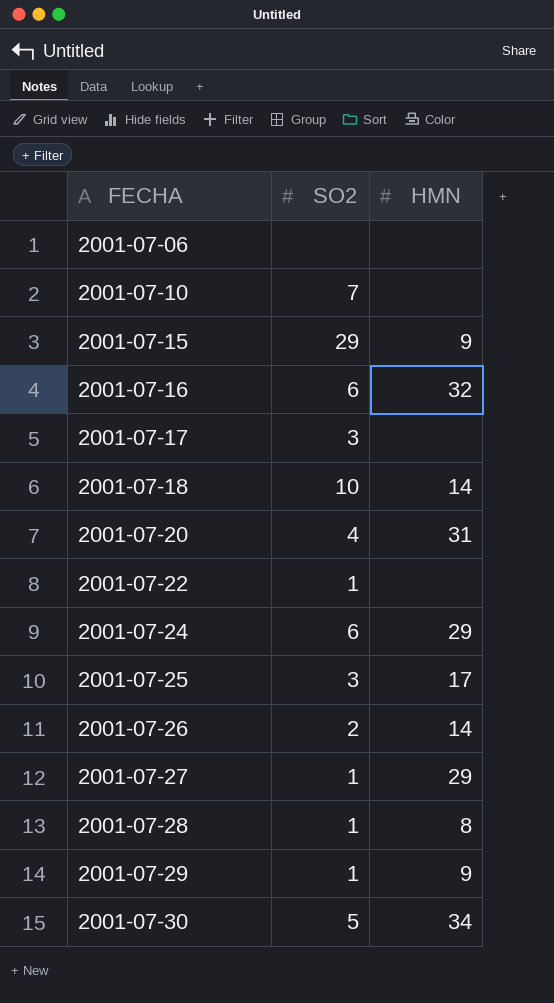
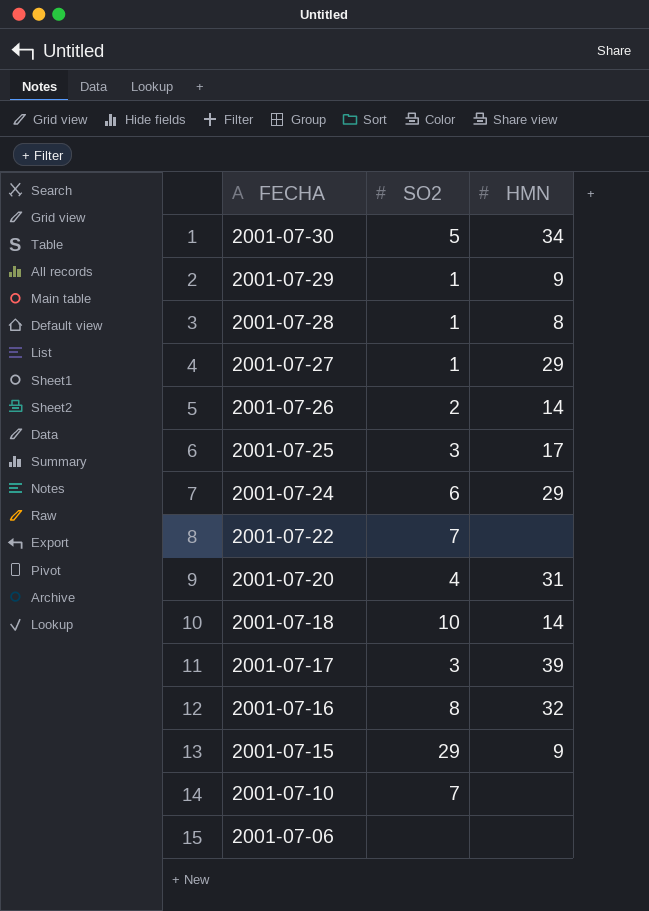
row order: FECHA ascending -> FECHA descending
2001-07-22 | SO2: 1 -> 7
2001-07-17 | HMN: none -> 39
2001-07-16 | SO2: 6 -> 8

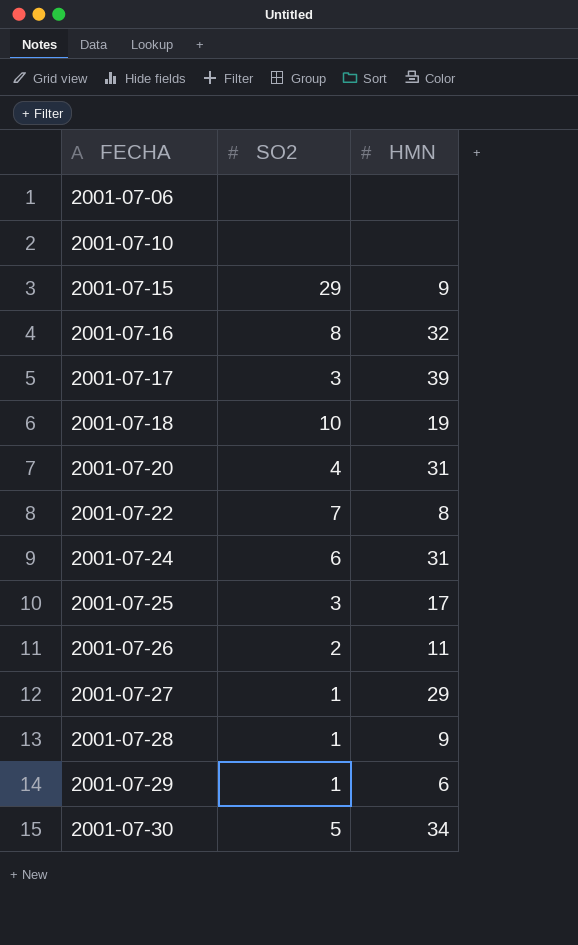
row order: FECHA descending -> FECHA ascending
2001-07-10 | SO2: 7 -> none
2001-07-18 | HMN: 14 -> 19
2001-07-22 | HMN: none -> 8
2001-07-24 | HMN: 29 -> 31
2001-07-26 | HMN: 14 -> 11
2001-07-28 | HMN: 8 -> 9
2001-07-29 | HMN: 9 -> 6

